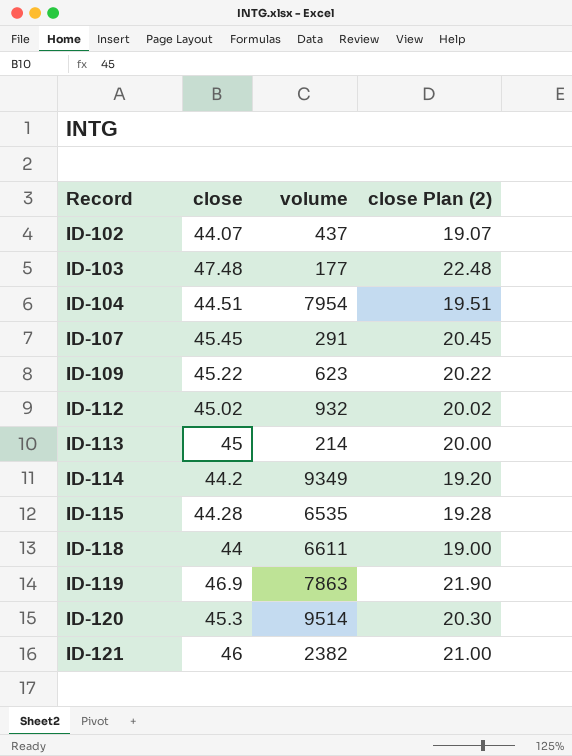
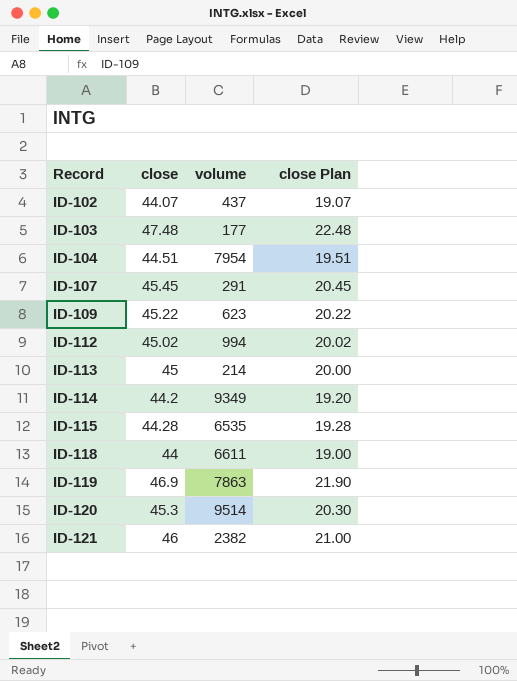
column name: close Plan (2) -> close Plan
ID-112 | volume: 932 -> 994

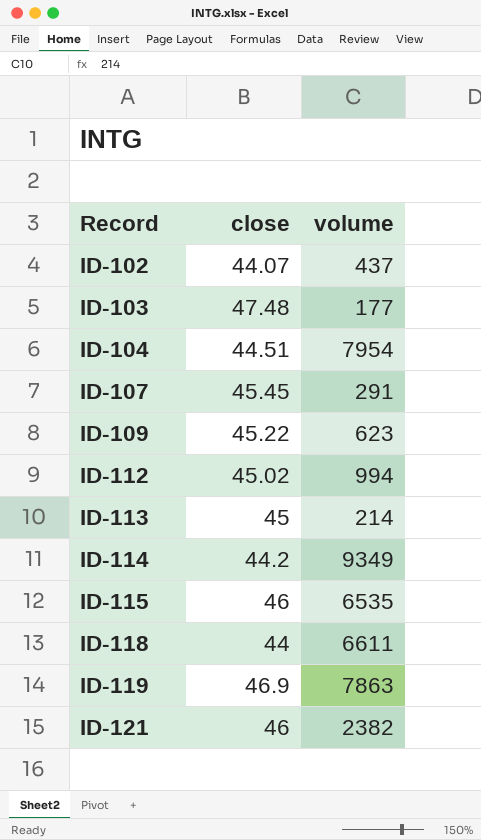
column close Plan | formula: [close] - 25 -> none
row ID-120: 45.3 | 9514 | 20.30 -> none
ID-115 | close: 44.28 -> 46

